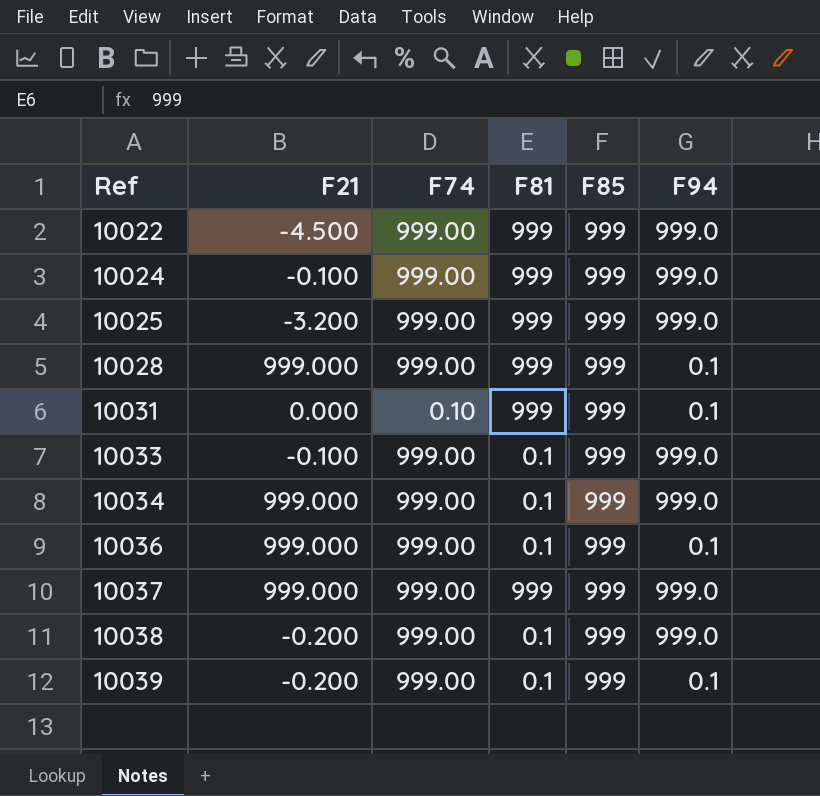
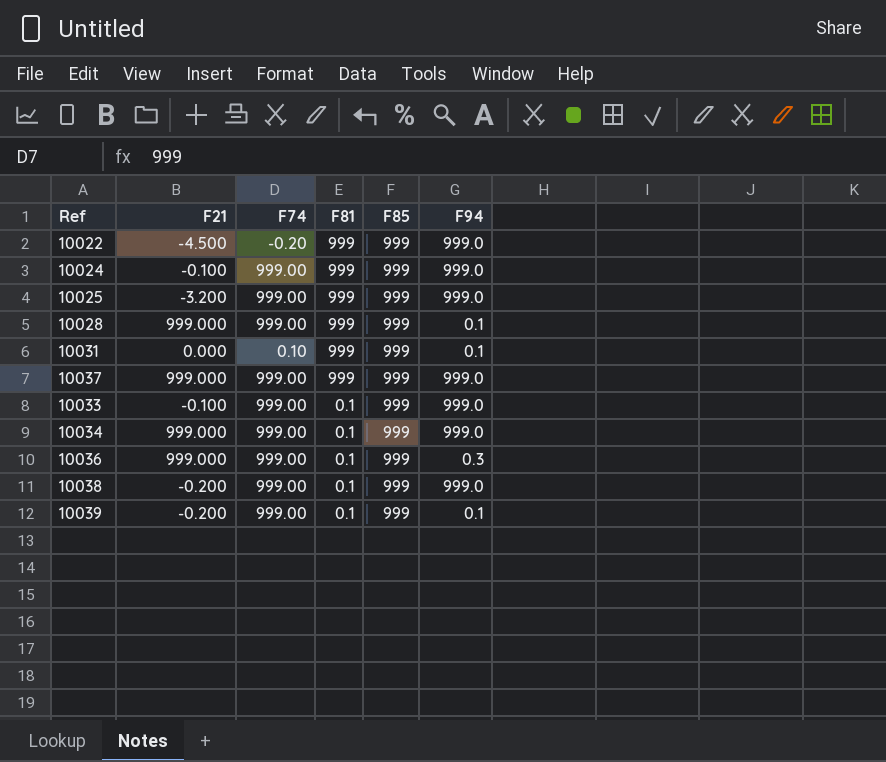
row order: Ref ascending -> F81 descending
10022 | F74: 999.00 -> -0.20
10036 | F94: 0.1 -> 0.3

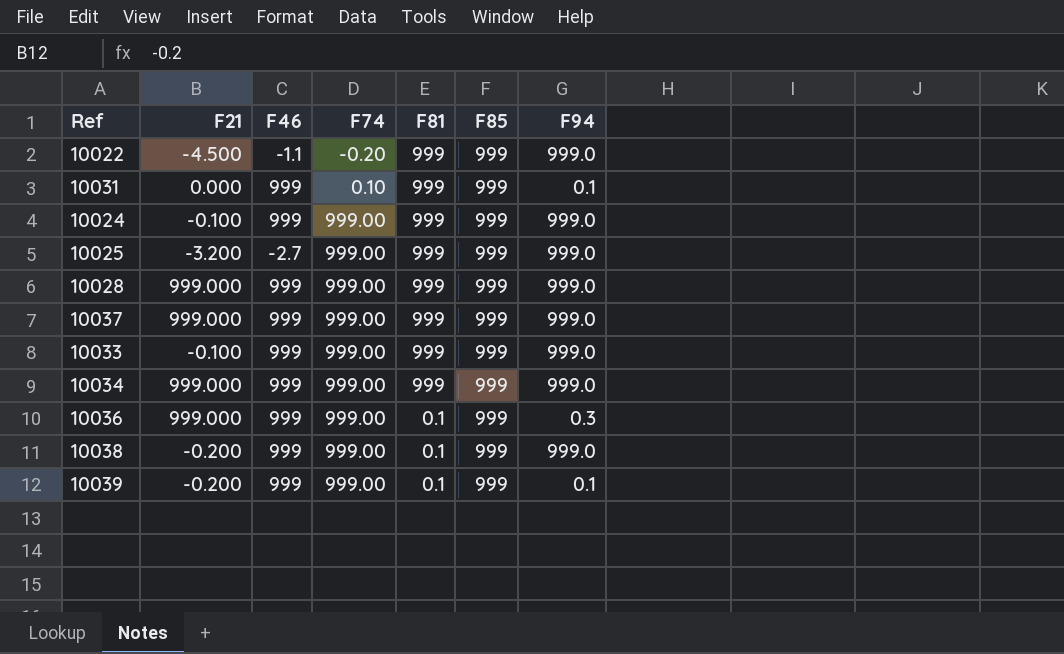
row order: F81 descending -> F74 ascending
column F46 | position: none -> 3
10028 | F94: 0.1 -> 999.0
10033 | F81: 0.1 -> 999
10034 | F81: 0.1 -> 999

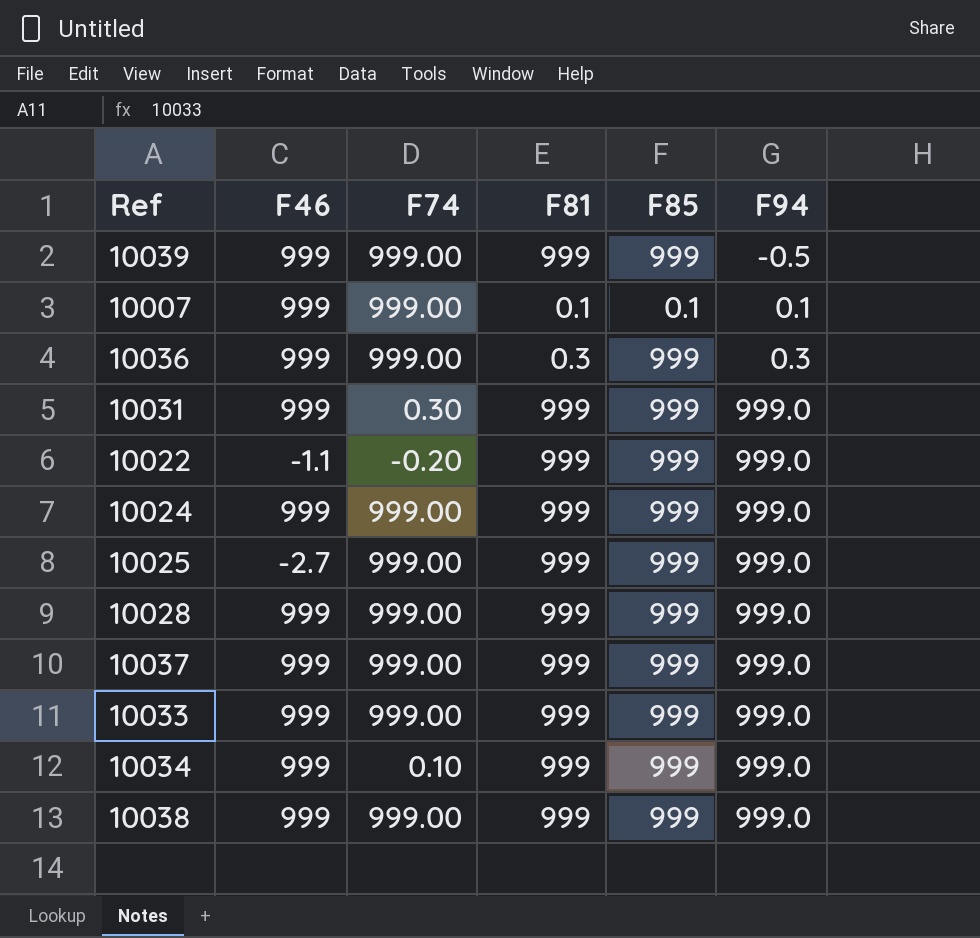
row order: F74 ascending -> F94 ascending
column F21 | position: 2 -> none
10039 | F81: 0.1 -> 999
10039 | F94: 0.1 -> -0.5
row 10007: none -> 999 | 999.00 | 0.1 | 0.1 | 0.1
10036 | F81: 0.1 -> 0.3
10031 | F74: 0.10 -> 0.30
10031 | F94: 0.1 -> 999.0
10034 | F74: 999.00 -> 0.10
10038 | F81: 0.1 -> 999

